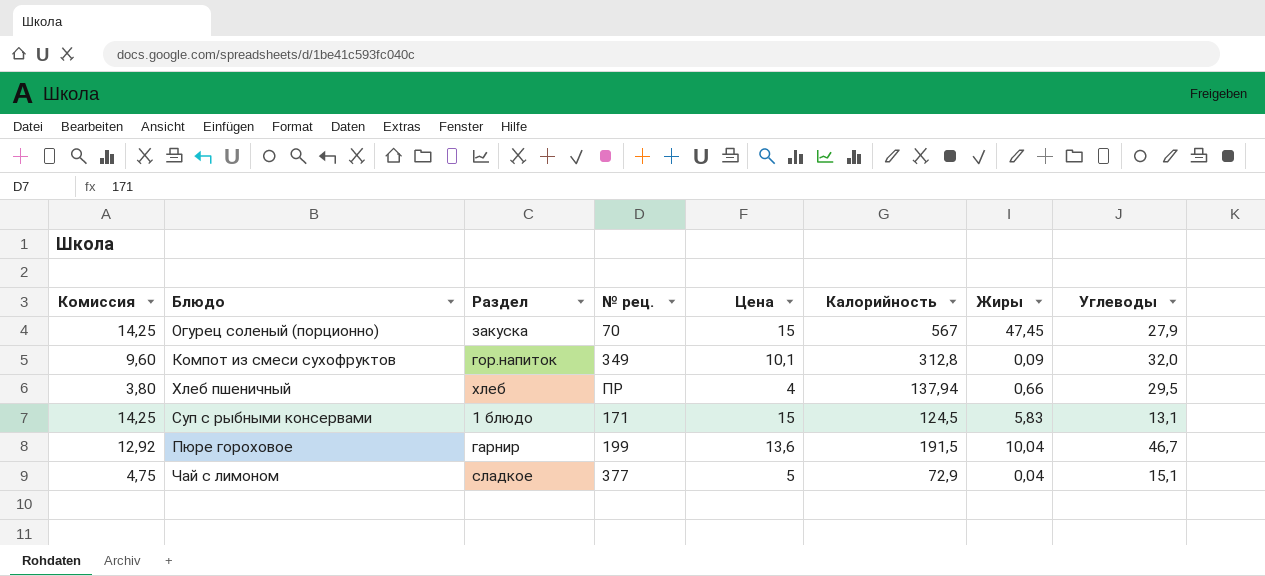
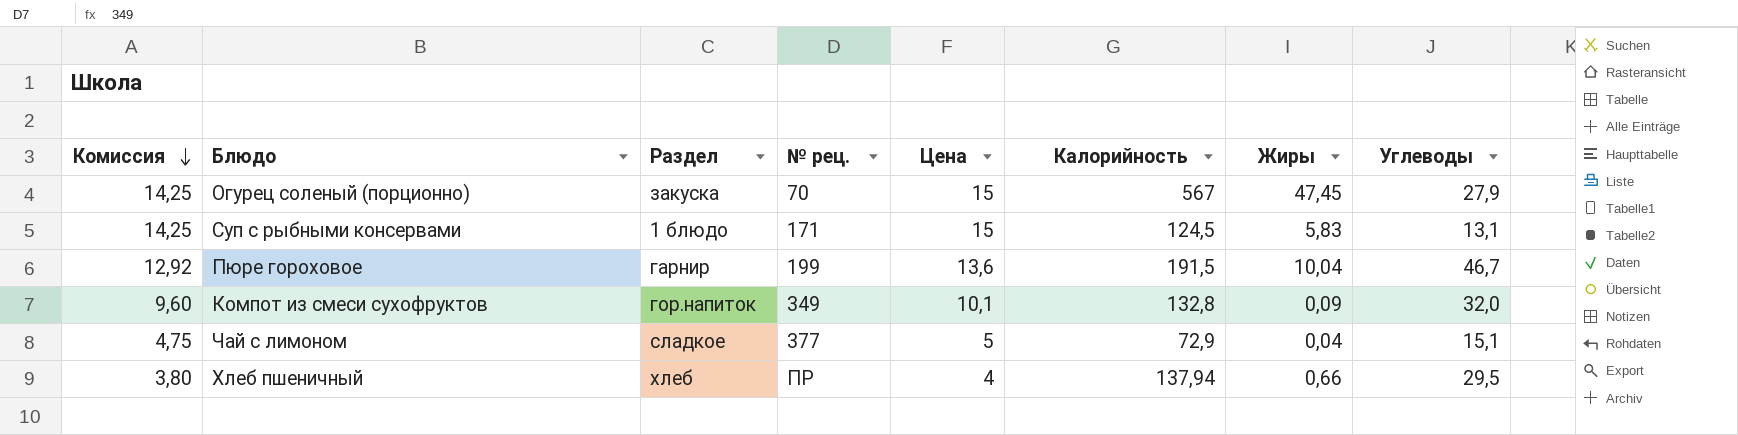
row order: none -> Комиссия descending
Компот из смеси сухофруктов | Калорийность: 312,8 -> 132,8

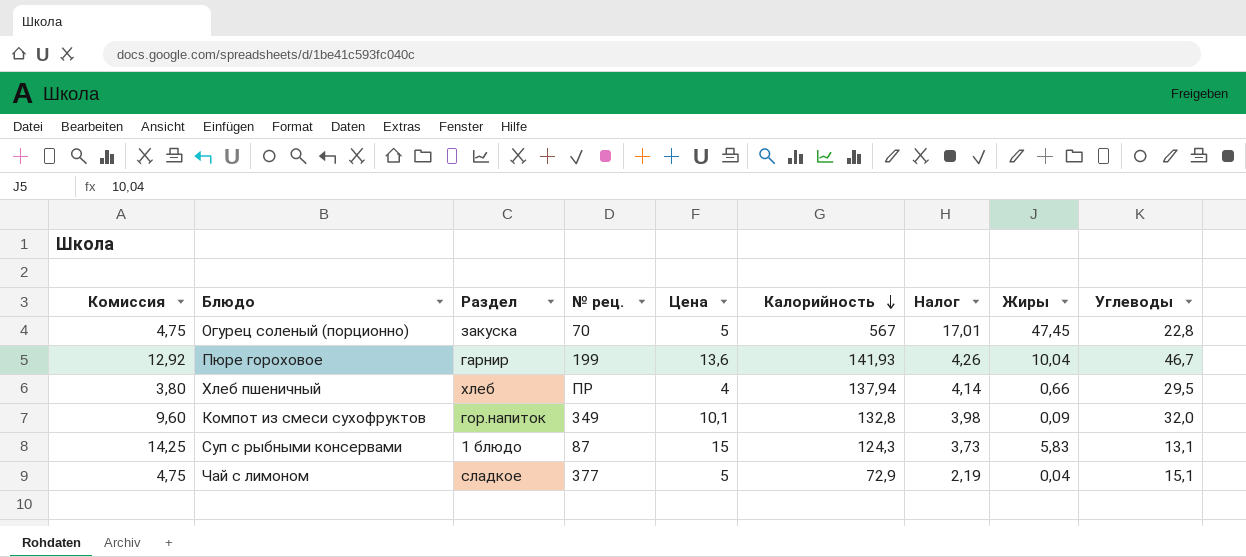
row order: Комиссия descending -> Калорийность descending
column Налог | formula: none -> [Калорийность] * 0,03
Огурец соленый (порционно) | Комиссия: 14,25 -> 4,75
Огурец соленый (порционно) | Цена: 15 -> 5
Огурец соленый (порционно) | Углеводы: 27,9 -> 22,8
Пюре гороховое | Калорийность: 191,5 -> 141,93
Суп с рыбными консервами | № рец.: 171 -> 87
Суп с рыбными консервами | Калорийность: 124,5 -> 124,3

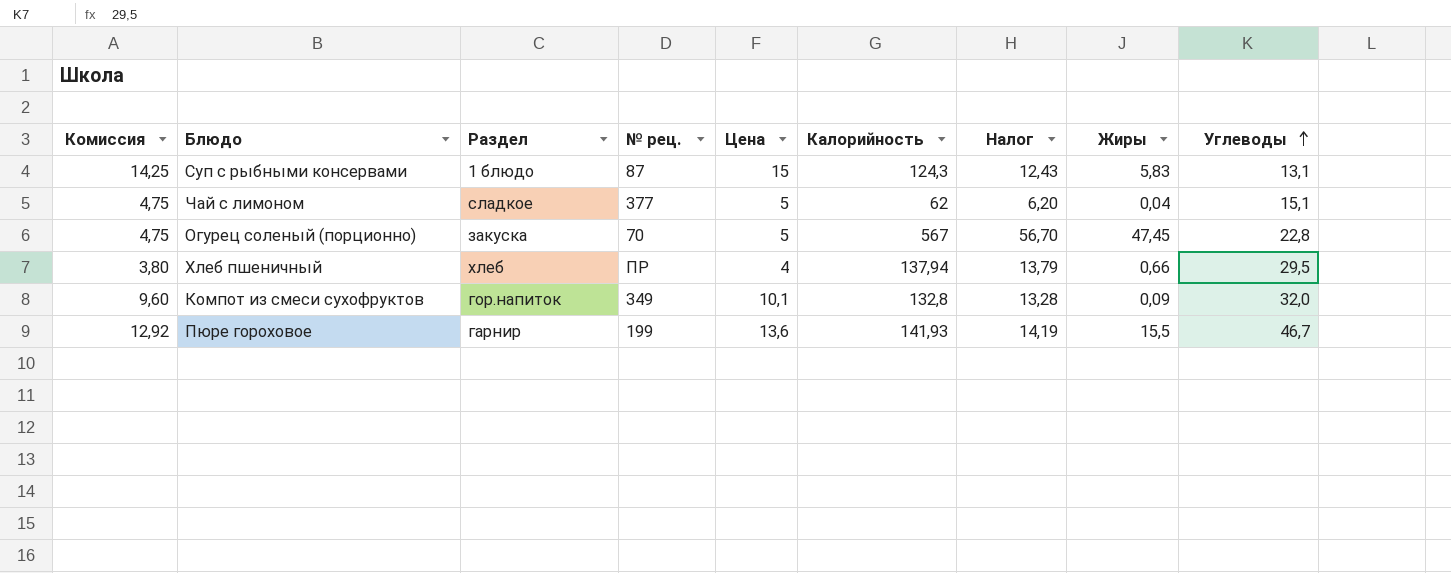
row order: Калорийность descending -> Углеводы ascending
column Налог | formula: [Калорийность] * 0,03 -> [Калорийность] * 0,1
Чай с лимоном | Калорийность: 72,9 -> 62
Пюре гороховое | Жиры: 10,04 -> 15,5

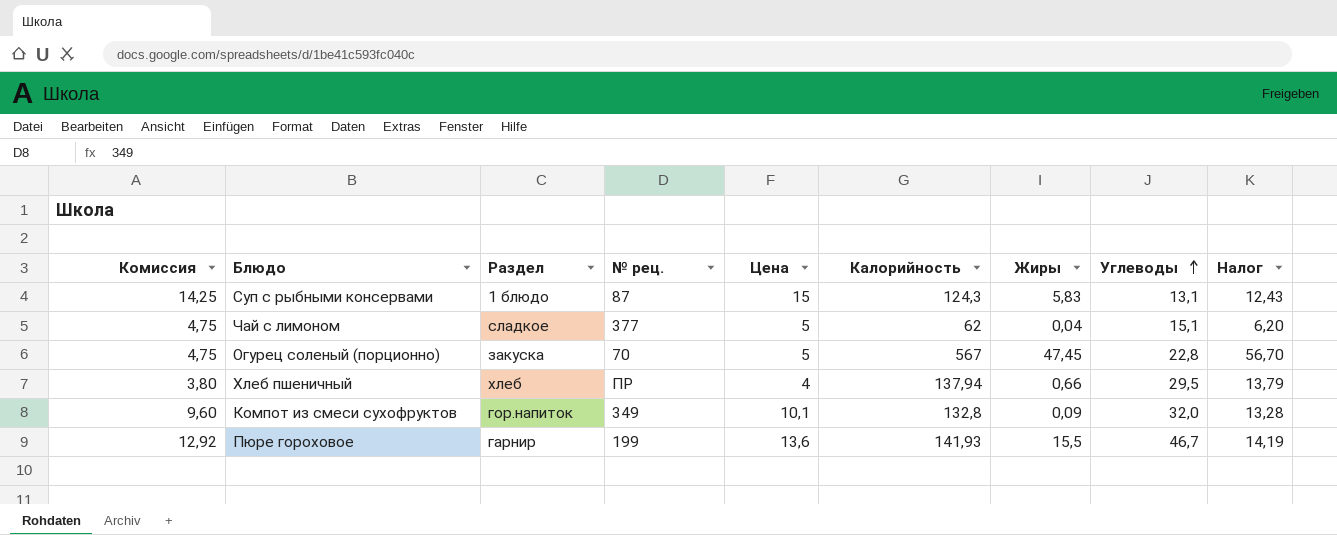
column Налог | position: 7 -> 9

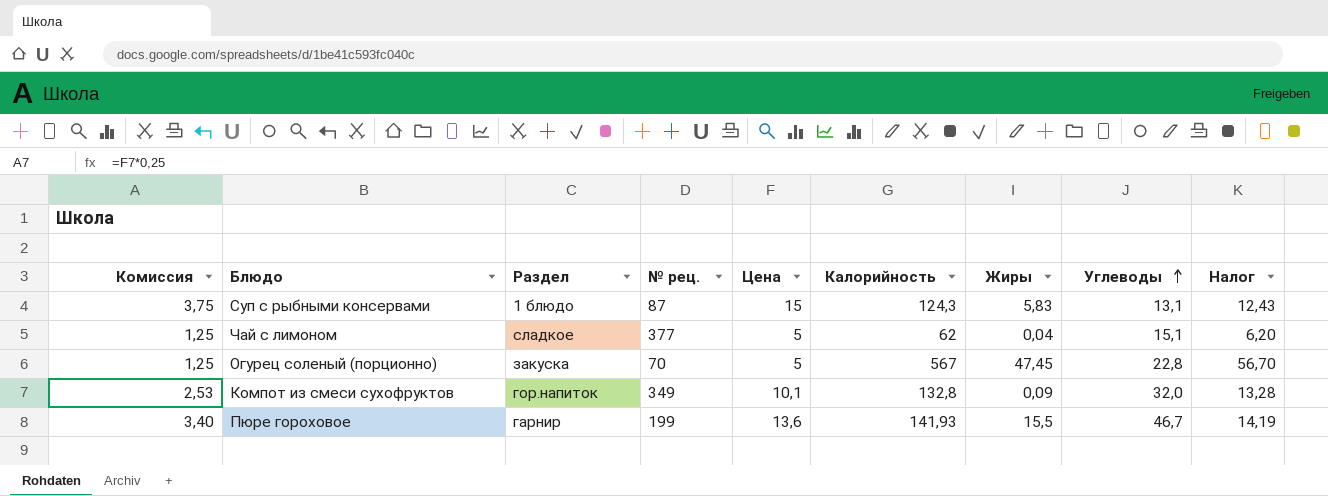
column Комиссия | formula: [Цена] * 0,95 -> [Цена] * 0,25
row Хлеб пшеничный: 3,80 | хлеб | ПР | 4 | 137,94 | 0,66 | 29,5 | 13,79 -> none

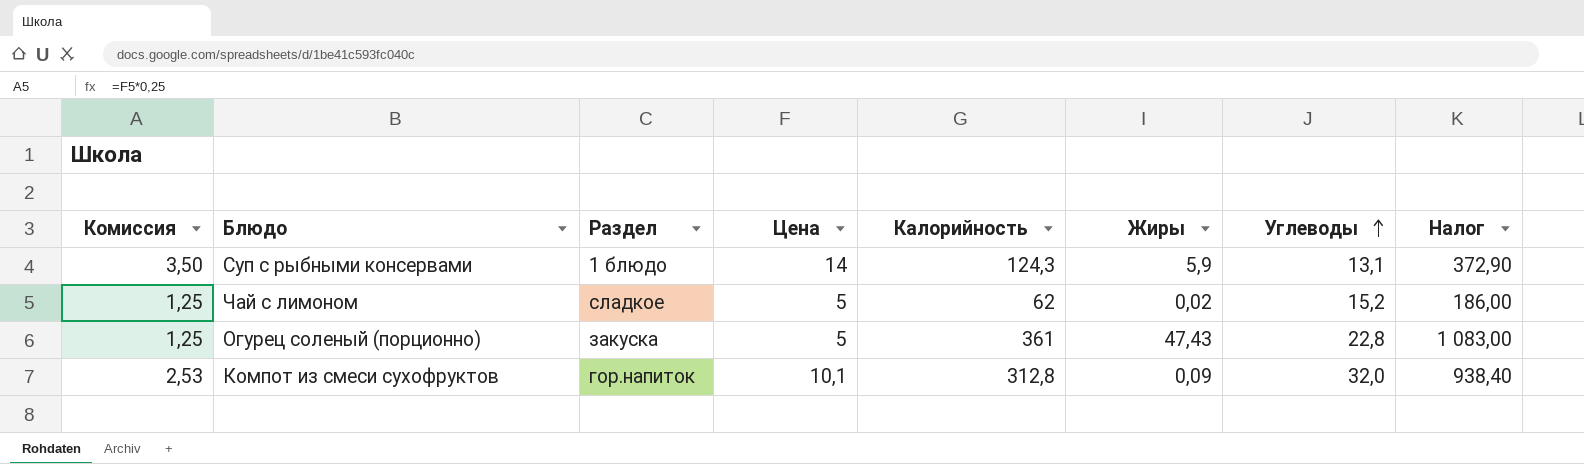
column № рец. | position: 4 -> none
column Налог | formula: [Калорийность] * 0,1 -> [Калорийность] * 3
row Пюре гороховое: 3,40 | гарнир | 199 | 13,6 | 141,93 | 15,5 | 46,7 | 14,19 -> none
Суп с рыбными консервами | Комиссия: 3,75 -> 3,50
Суп с рыбными консервами | Цена: 15 -> 14
Суп с рыбными консервами | Жиры: 5,83 -> 5,9
Чай с лимоном | Жиры: 0,04 -> 0,02
Чай с лимоном | Углеводы: 15,1 -> 15,2
Огурец соленый (порционно) | Калорийность: 567 -> 361
Огурец соленый (порционно) | Жиры: 47,45 -> 47,43
Компот из смеси сухофруктов | Калорийность: 132,8 -> 312,8

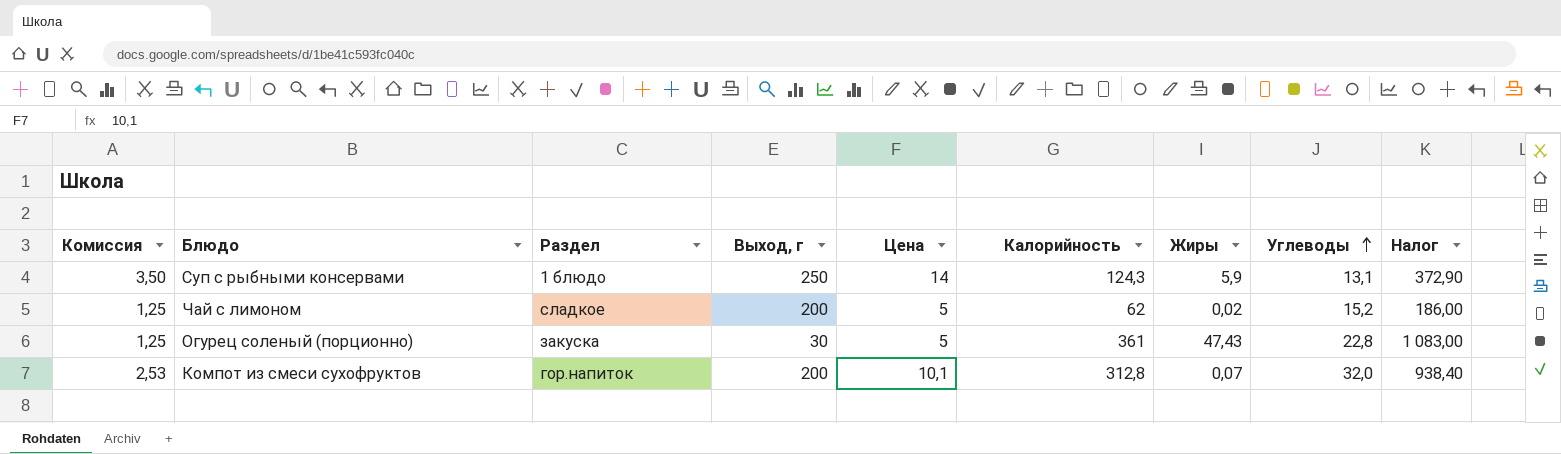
column Выход, г | position: none -> 4
Компот из смеси сухофруктов | Жиры: 0,09 -> 0,07

